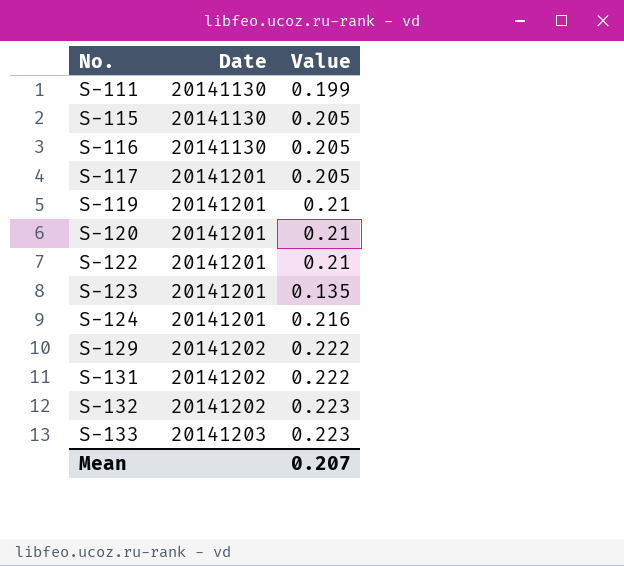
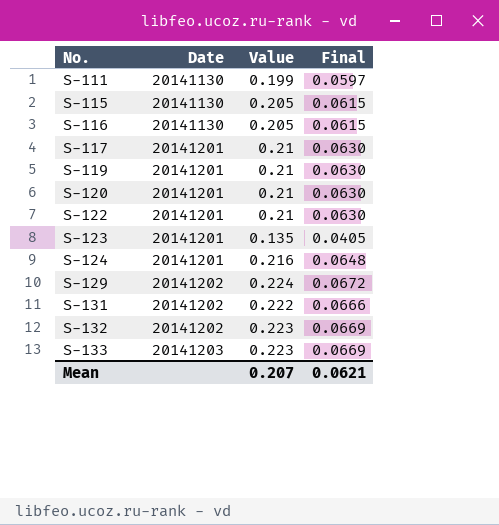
column Final | formula: none -> [Value] * 0.3
S-117 | Value: 0.205 -> 0.21
S-129 | Value: 0.222 -> 0.224

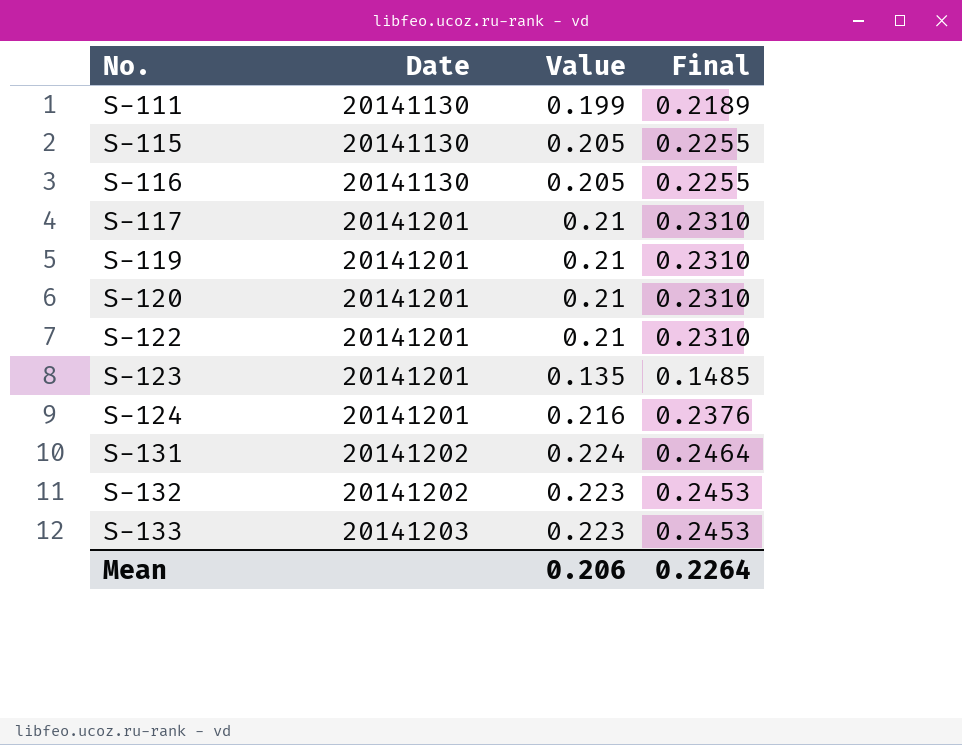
column Final | formula: [Value] * 0.3 -> [Value] * 1.1
row S-129: 20141202 | 0.224 | 0.0672 -> none
S-131 | Value: 0.222 -> 0.224
Mean | Value: 0.207 -> 0.206
Mean | Final: 0.0621 -> 0.2264

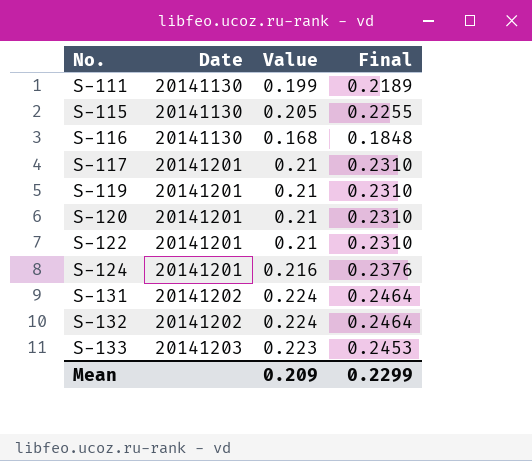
row S-123: 20141201 | 0.135 | 0.1485 -> none
S-116 | Value: 0.205 -> 0.168
S-116 | Final: 0.2255 -> 0.1848
S-132 | Value: 0.223 -> 0.224
S-132 | Final: 0.2453 -> 0.2464
Mean | Value: 0.206 -> 0.209
Mean | Final: 0.2264 -> 0.2299

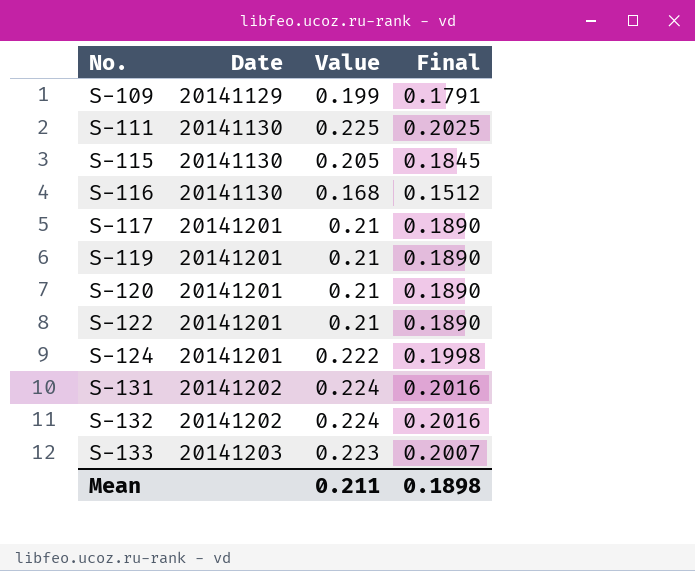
column Final | formula: [Value] * 1.1 -> [Value] * 0.9
row S-109: none -> 20141129 | 0.199 | 0.1791
S-111 | Value: 0.199 -> 0.225
S-124 | Value: 0.216 -> 0.222
Mean | Value: 0.209 -> 0.211
Mean | Final: 0.2299 -> 0.1898

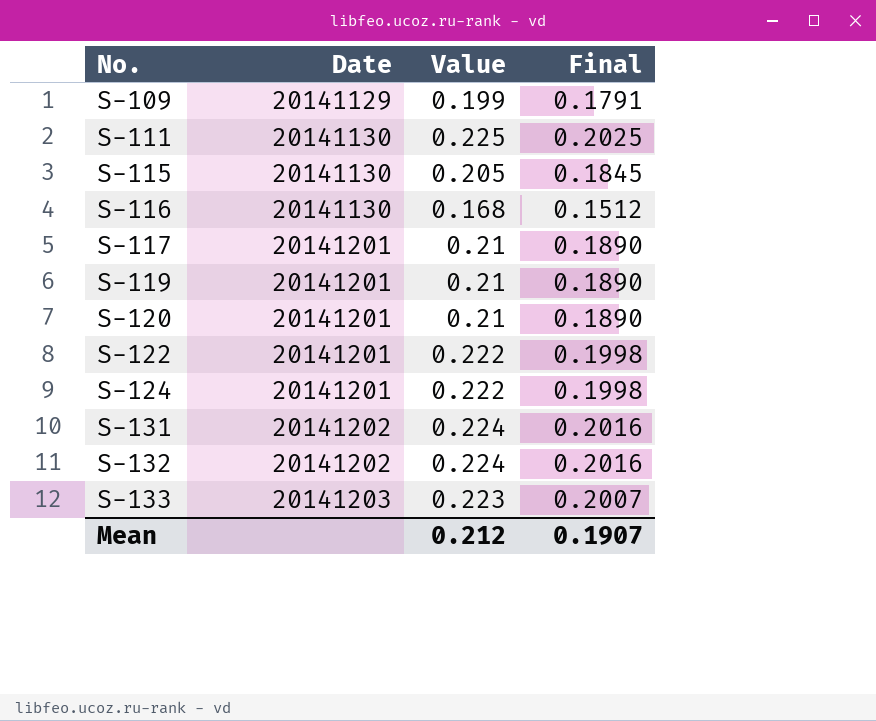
S-122 | Value: 0.21 -> 0.222
S-122 | Final: 0.1890 -> 0.1998
Mean | Value: 0.211 -> 0.212
Mean | Final: 0.1898 -> 0.1907

